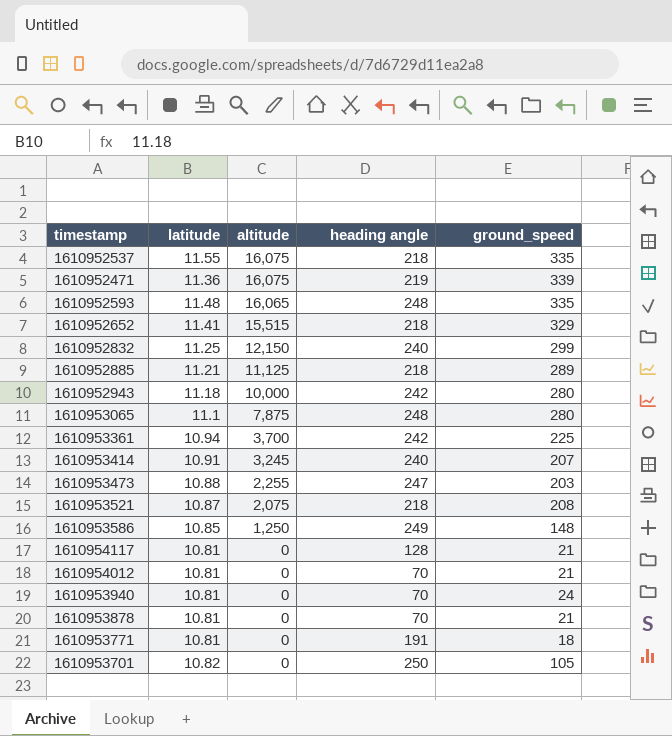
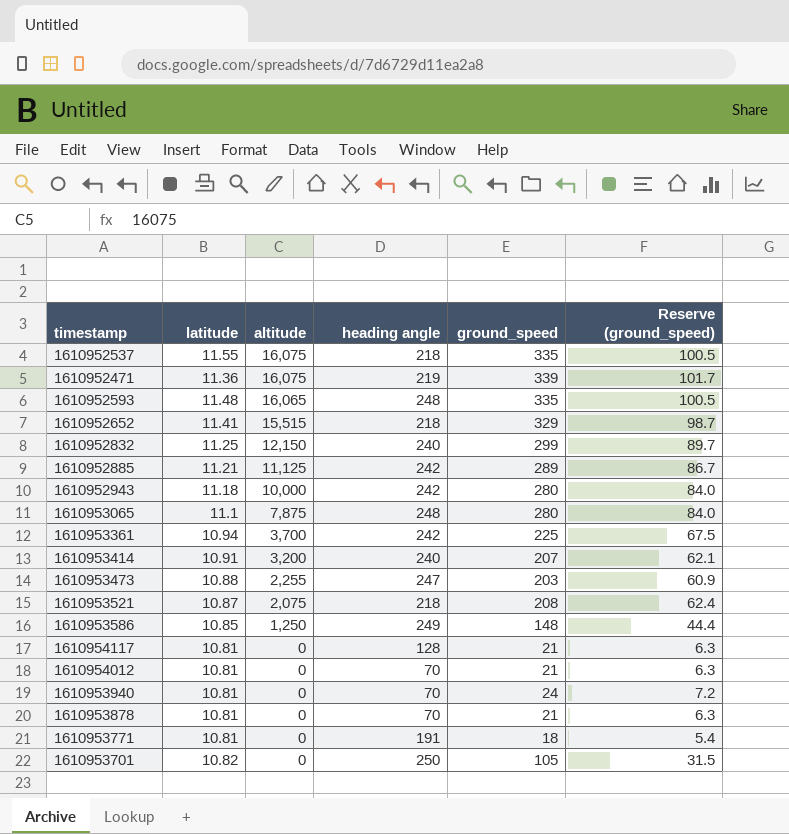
column Reserve (ground_speed) | formula: none -> [ground_speed] * 0.3
1610952885 | heading angle: 218 -> 242
1610953414 | altitude: 3,245 -> 3,200

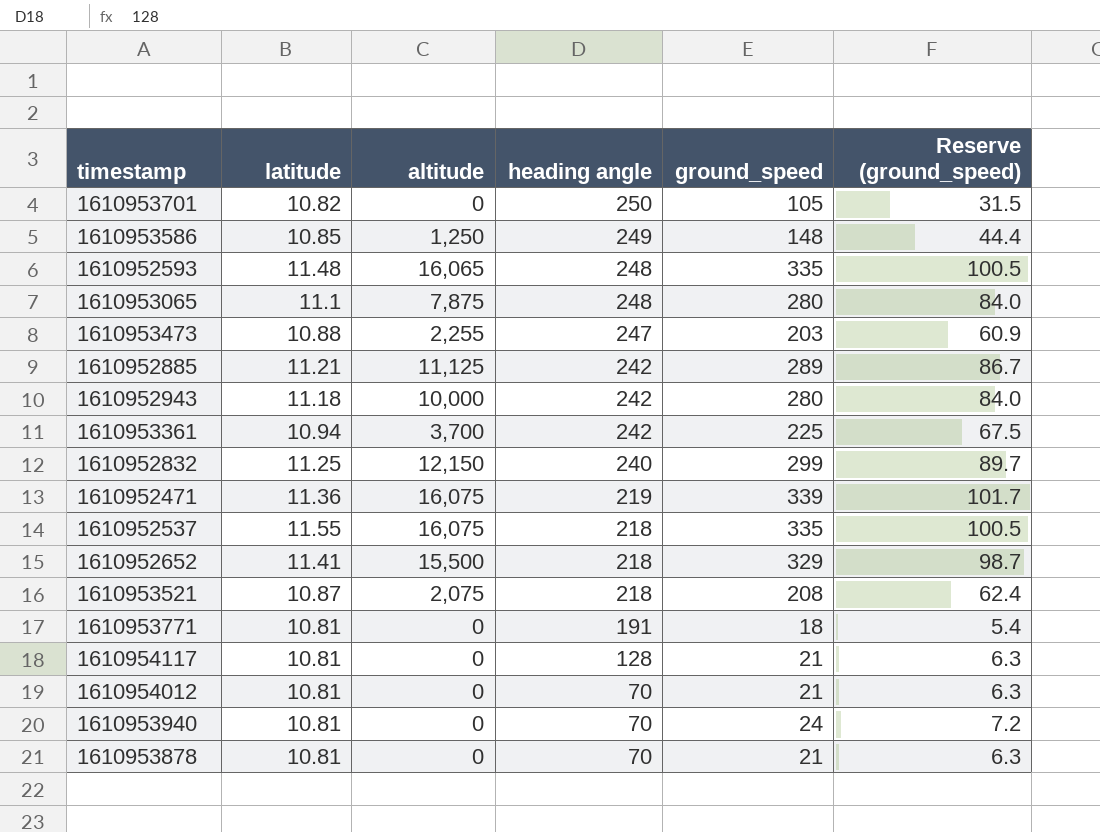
row order: altitude descending -> heading angle descending
row 1610953414: 10.91 | 3,200 | 240 | 207 | 62.1 -> none
1610952652 | altitude: 15,515 -> 15,500

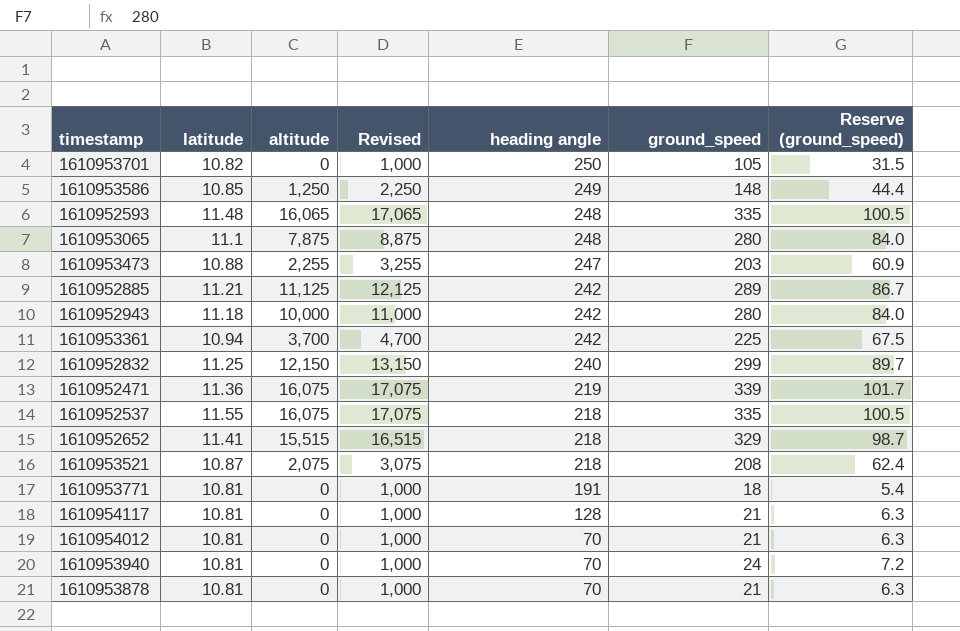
column Revised | formula: none -> [altitude] + 1000
1610952652 | altitude: 15,500 -> 15,515

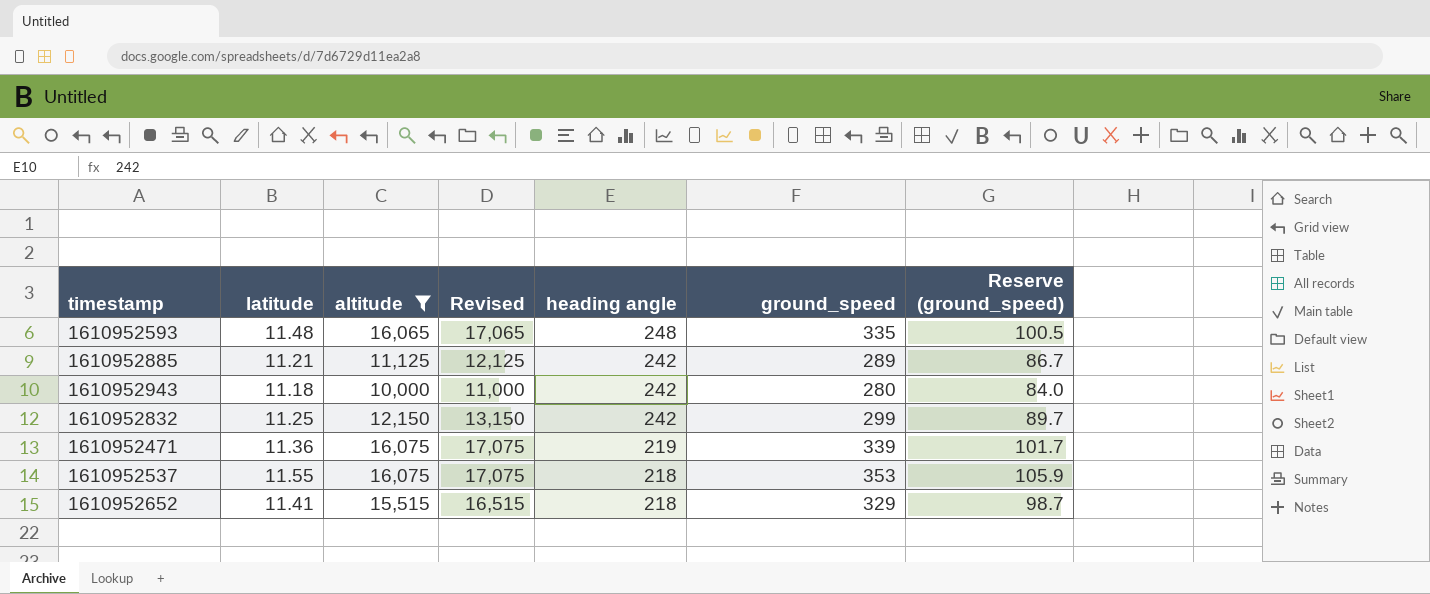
filter: none -> altitude >= 10,000
1610952832 | heading angle: 240 -> 242
1610952537 | ground_speed: 335 -> 353
1610952537 | Reserve (ground_speed): 100.5 -> 105.9

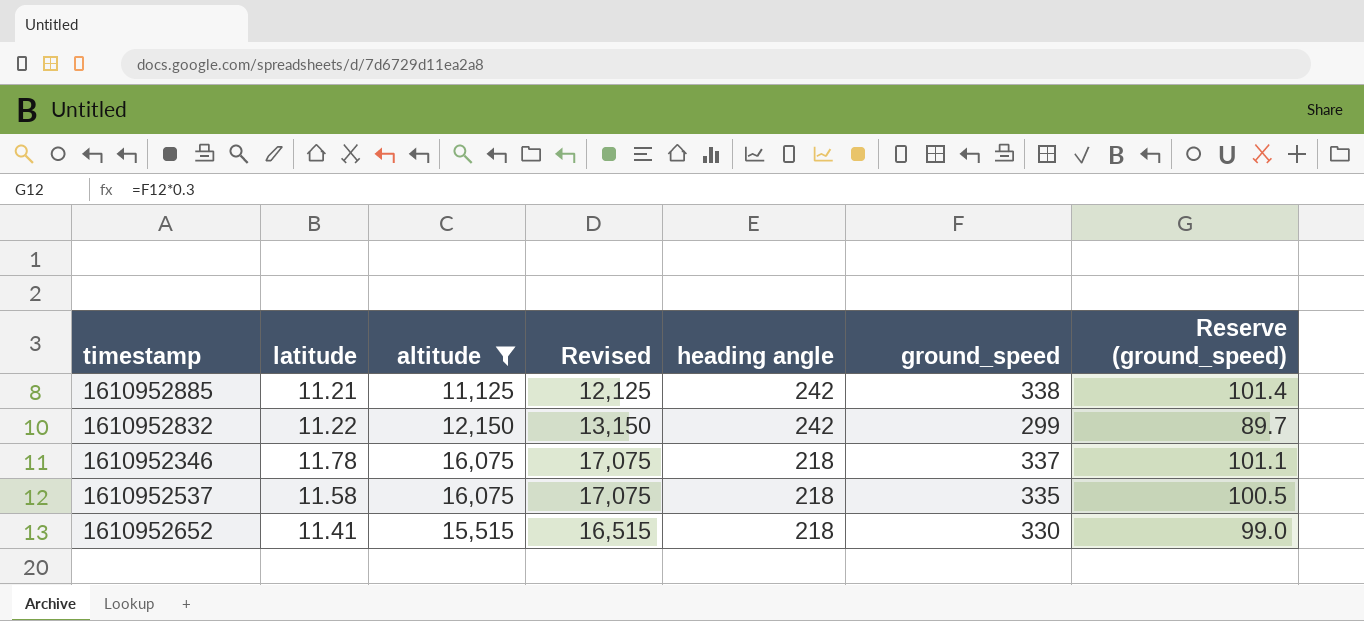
row 1610952593: 11.48 | 16,065 | 17,065 | 248 | 335 | 100.5 -> none
row 1610952943: 11.18 | 10,000 | 11,000 | 242 | 280 | 84.0 -> none
row 1610952471: 11.36 | 16,075 | 17,075 | 219 | 339 | 101.7 -> none
1610952885 | ground_speed: 289 -> 338
1610952885 | Reserve (ground_speed): 86.7 -> 101.4
1610952832 | latitude: 11.25 -> 11.22
row 1610952346: none -> 11.78 | 16,075 | 17,075 | 218 | 337 | 101.1
1610952537 | latitude: 11.55 -> 11.58
1610952537 | ground_speed: 353 -> 335
1610952537 | Reserve (ground_speed): 105.9 -> 100.5
1610952652 | ground_speed: 329 -> 330
1610952652 | Reserve (ground_speed): 98.7 -> 99.0

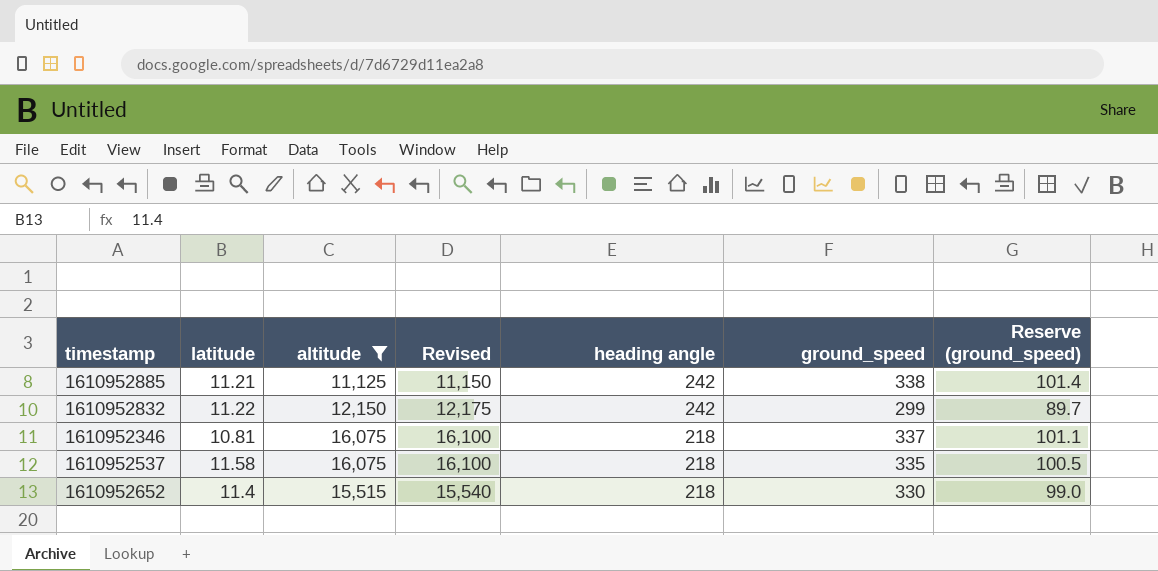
column Revised | formula: [altitude] + 1000 -> [altitude] + 25
1610952346 | latitude: 11.78 -> 10.81
1610952652 | latitude: 11.41 -> 11.4

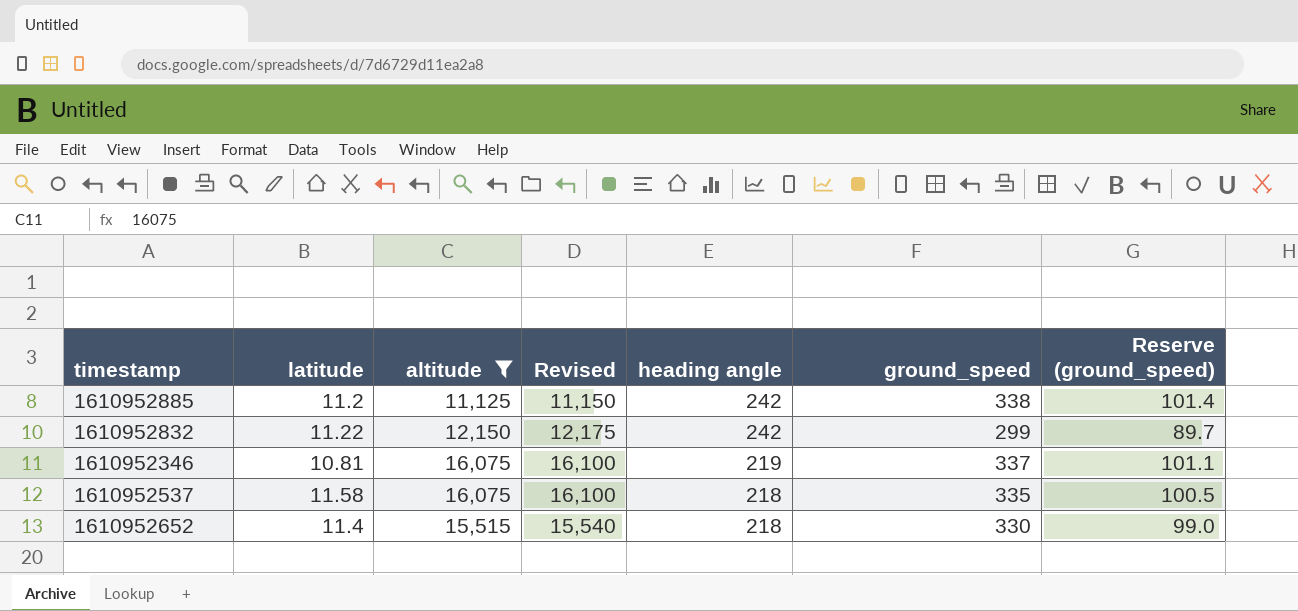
1610952885 | latitude: 11.21 -> 11.2
1610952346 | heading angle: 218 -> 219

